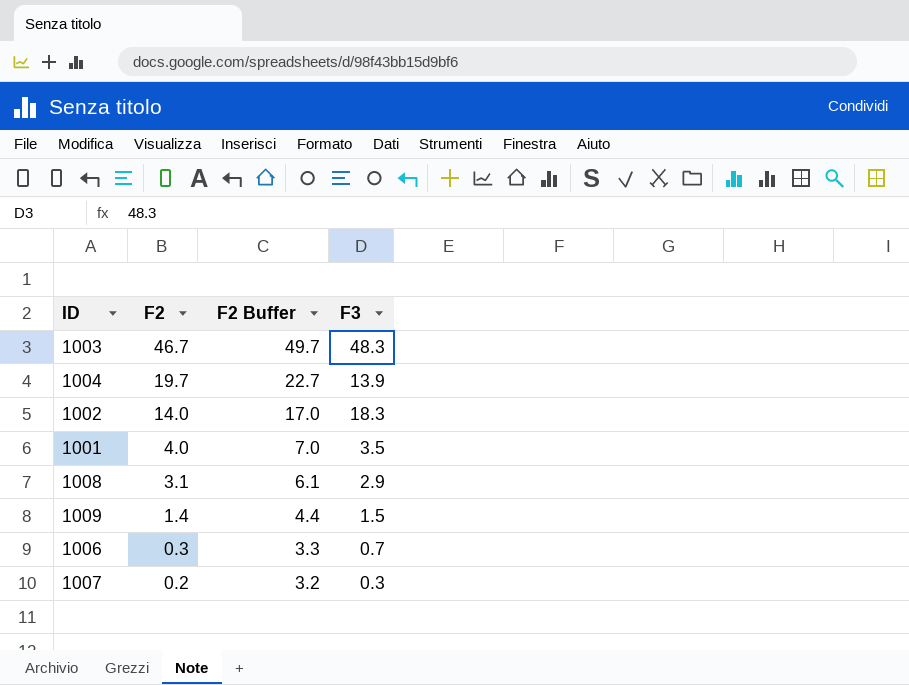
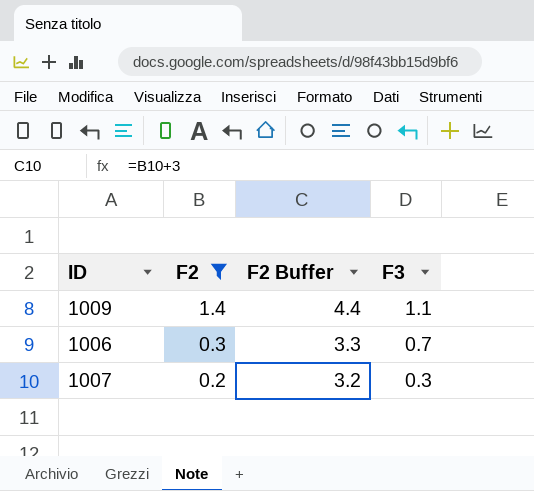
filter: none -> F2 <= 1.4
1009 | F3: 1.5 -> 1.1

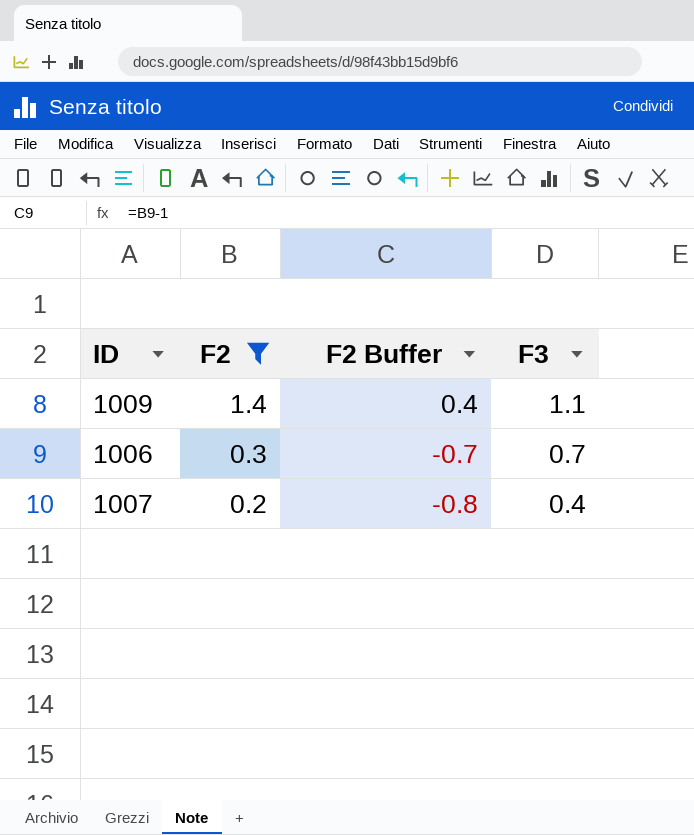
column F2 Buffer | formula: [F2] + 3 -> [F2] - 1
1007 | F3: 0.3 -> 0.4

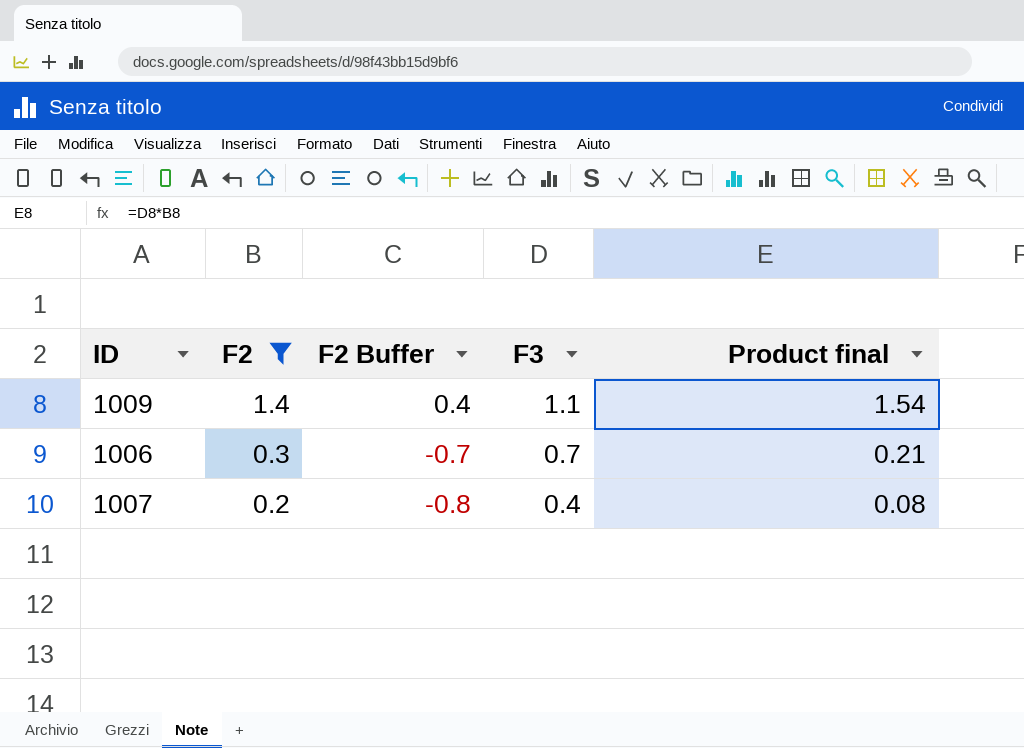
column Product final | formula: none -> [F2] * [F3]

